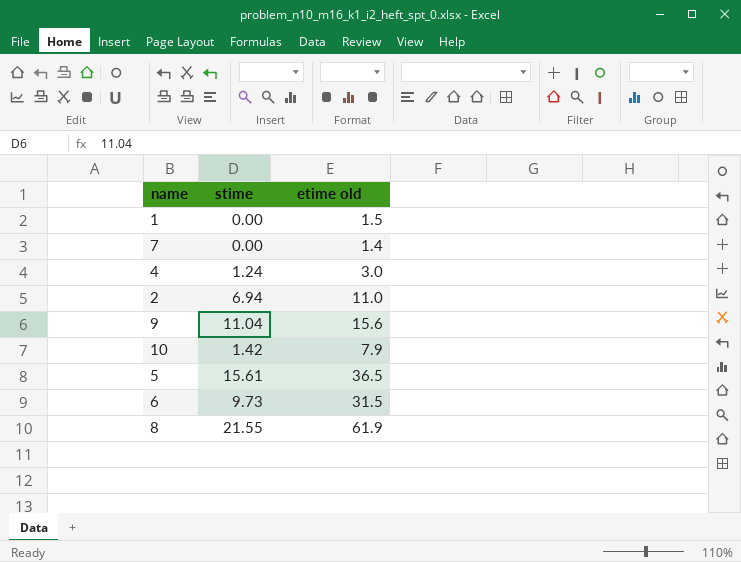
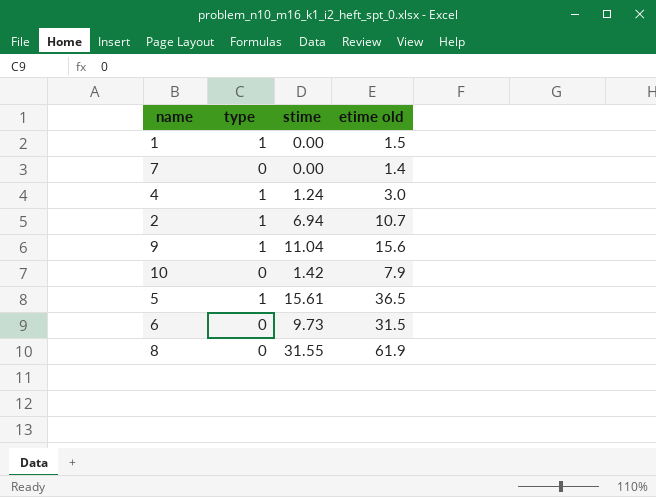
column type | position: none -> 2
2 | etime old: 11.0 -> 10.7
8 | stime: 21.55 -> 31.55

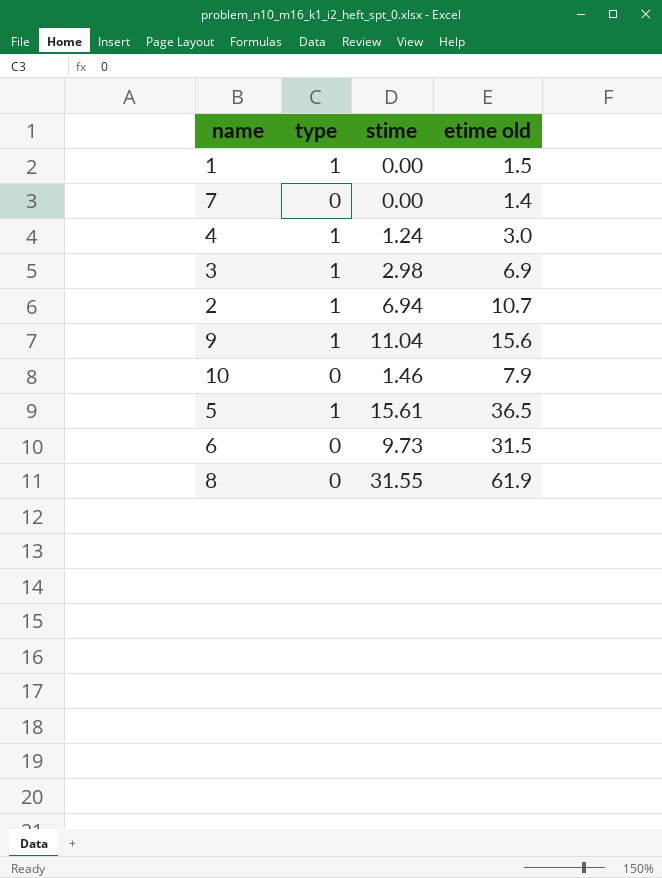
row 3: none -> 1 | 2.98 | 6.9
10 | stime: 1.42 -> 1.46

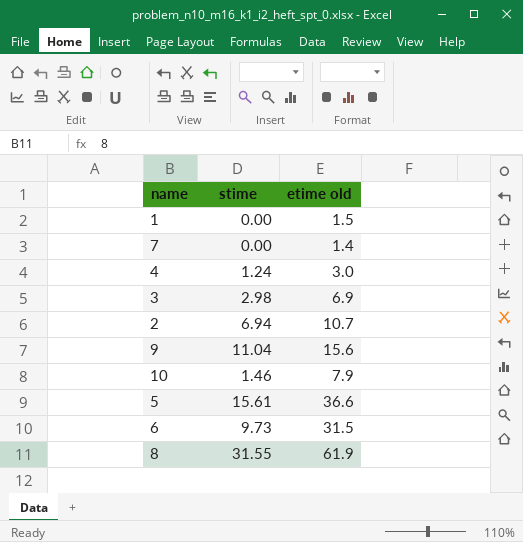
column type | position: 2 -> none
5 | etime old: 36.5 -> 36.6

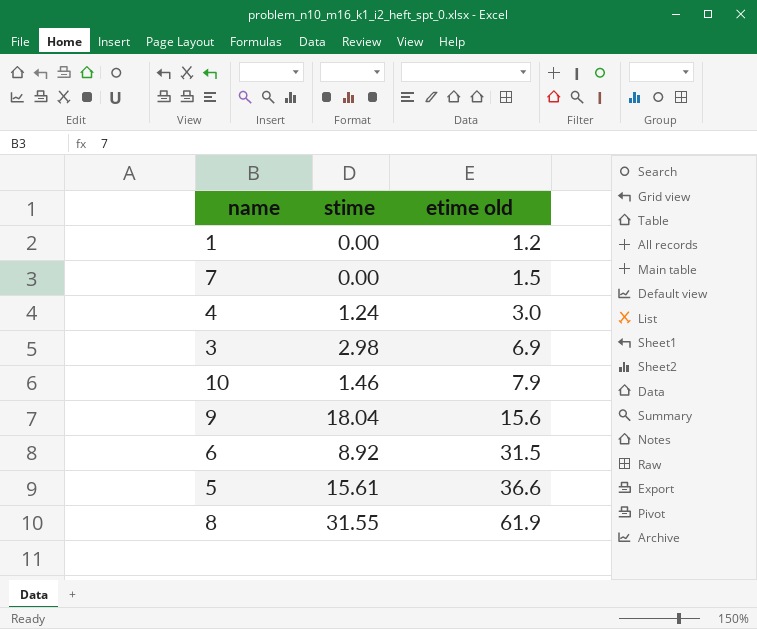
row order: none -> etime old ascending
row 2: 6.94 | 10.7 -> none
1 | etime old: 1.5 -> 1.2
7 | etime old: 1.4 -> 1.5
9 | stime: 11.04 -> 18.04
6 | stime: 9.73 -> 8.92

